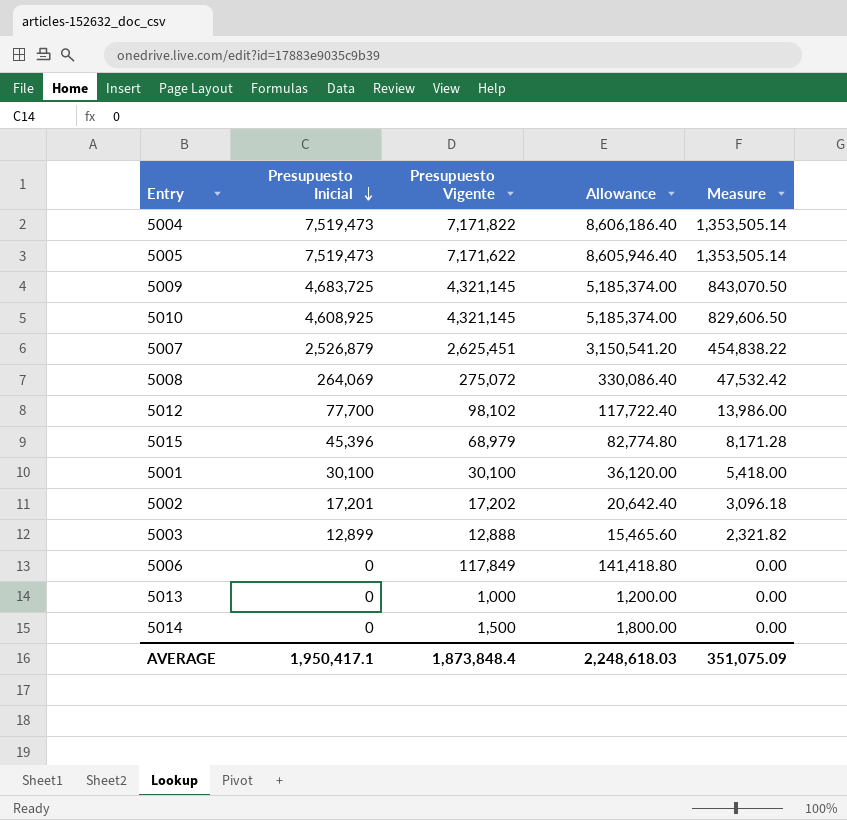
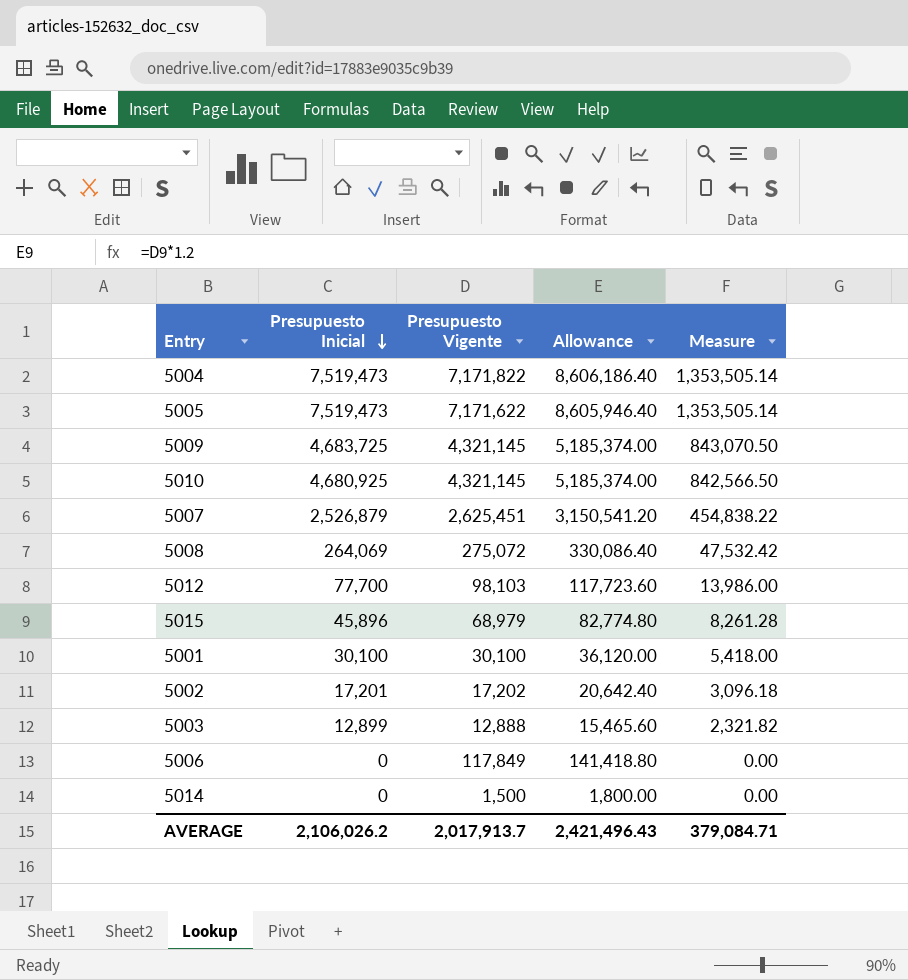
row 5013: 0 | 1,000 | 1,200.00 | 0.00 -> none
5010 | Presupuesto Inicial: 4,608,925 -> 4,680,925
5010 | Measure: 829,606.50 -> 842,566.50
5012 | Presupuesto Vigente: 98,102 -> 98,103
5012 | Allowance: 117,722.40 -> 117,723.60
5015 | Presupuesto Inicial: 45,396 -> 45,896
5015 | Measure: 8,171.28 -> 8,261.28
AVERAGE | Presupuesto Inicial: 1,950,417.1 -> 2,106,026.2
AVERAGE | Presupuesto Vigente: 1,873,848.4 -> 2,017,913.7
AVERAGE | Allowance: 2,248,618.03 -> 2,421,496.43
AVERAGE | Measure: 351,075.09 -> 379,084.71

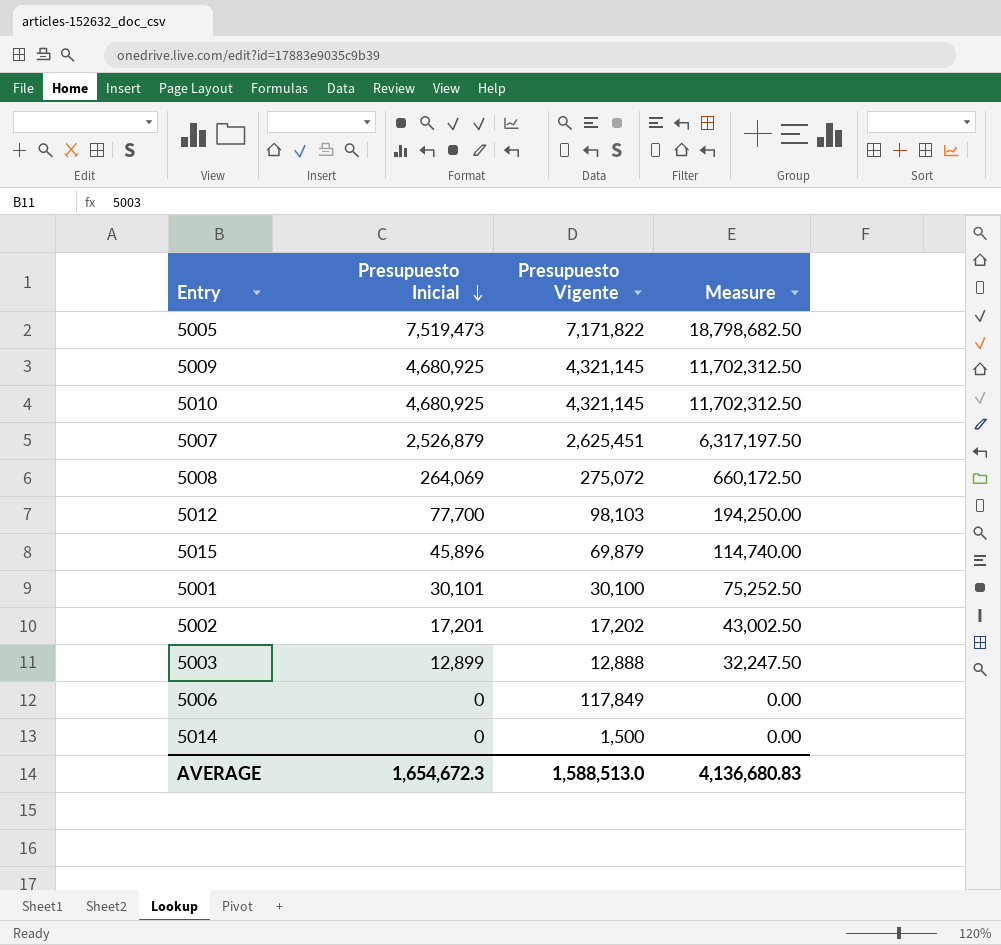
column Allowance | formula: [Presupuesto Vigente] * 1.2 -> none
column Measure | formula: [Presupuesto Inicial] * 0.18 -> [Presupuesto Inicial] * 2.5
row 5004: 7,519,473 | 7,171,822 | 8,606,186.40 | 1,353,505.14 -> none
5005 | Presupuesto Vigente: 7,171,622 -> 7,171,822
5009 | Presupuesto Inicial: 4,683,725 -> 4,680,925
5015 | Presupuesto Vigente: 68,979 -> 69,879
5001 | Presupuesto Inicial: 30,100 -> 30,101
AVERAGE | Presupuesto Inicial: 2,106,026.2 -> 1,654,672.3
AVERAGE | Presupuesto Vigente: 2,017,913.7 -> 1,588,513.0
AVERAGE | Measure: 379,084.71 -> 4,136,680.83

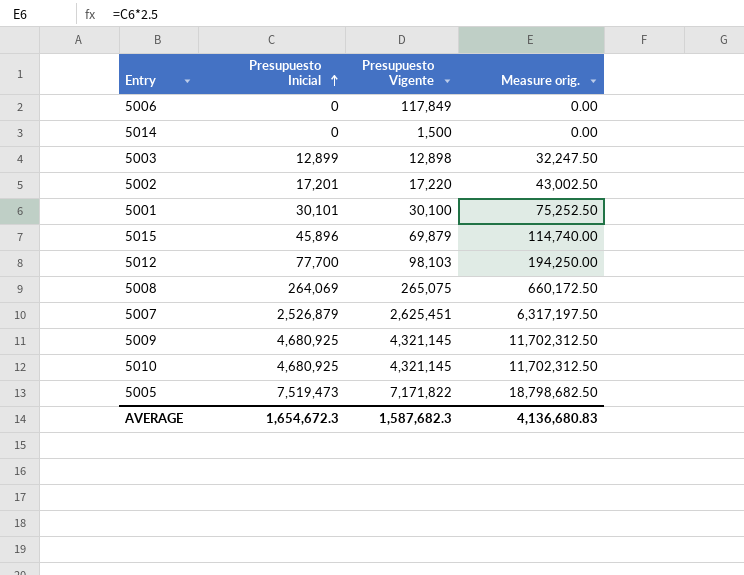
row order: Presupuesto Inicial descending -> Presupuesto Inicial ascending
column name: Measure -> Measure orig.
5003 | Presupuesto Vigente: 12,888 -> 12,898
5002 | Presupuesto Vigente: 17,202 -> 17,220
5008 | Presupuesto Vigente: 275,072 -> 265,075
AVERAGE | Presupuesto Vigente: 1,588,513.0 -> 1,587,682.3

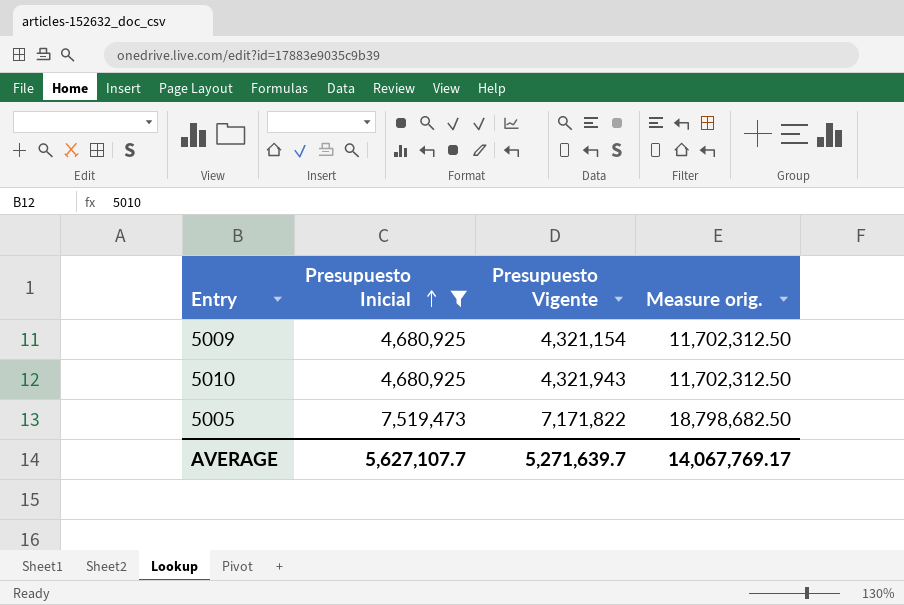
filter: none -> Presupuesto Inicial >= 4,680,925
5009 | Presupuesto Vigente: 4,321,145 -> 4,321,154
5010 | Presupuesto Vigente: 4,321,145 -> 4,321,943
AVERAGE | Presupuesto Inicial: 1,654,672.3 -> 5,627,107.7
AVERAGE | Presupuesto Vigente: 1,587,682.3 -> 5,271,639.7
AVERAGE | Measure orig.: 4,136,680.83 -> 14,067,769.17

